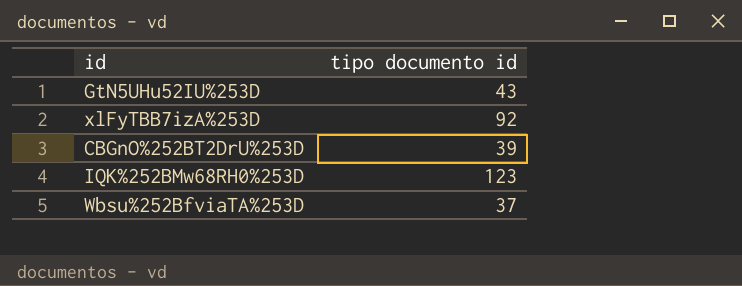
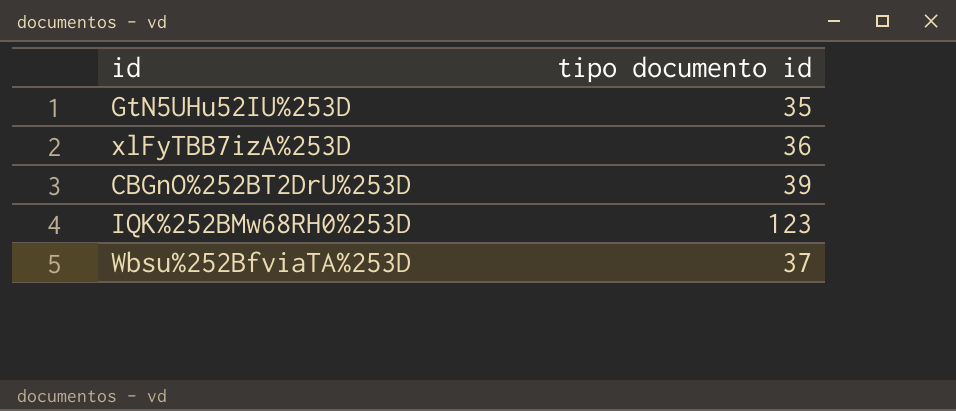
GtN5UHu52IU%253D | tipo documento id: 43 -> 35
xlFyTBB7izA%253D | tipo documento id: 92 -> 36

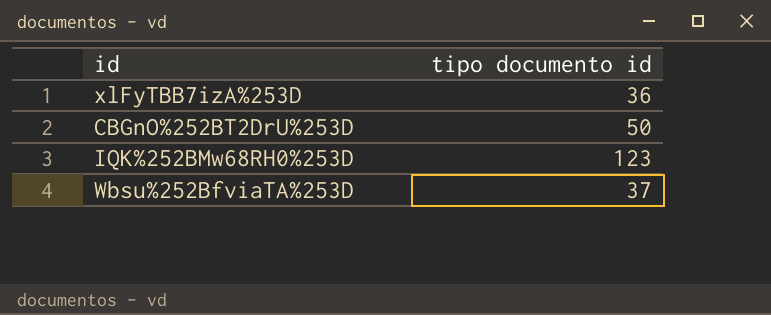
row GtN5UHu52IU%253D: 35 -> none
CBGnO%252BT2DrU%253D | tipo documento id: 39 -> 50

